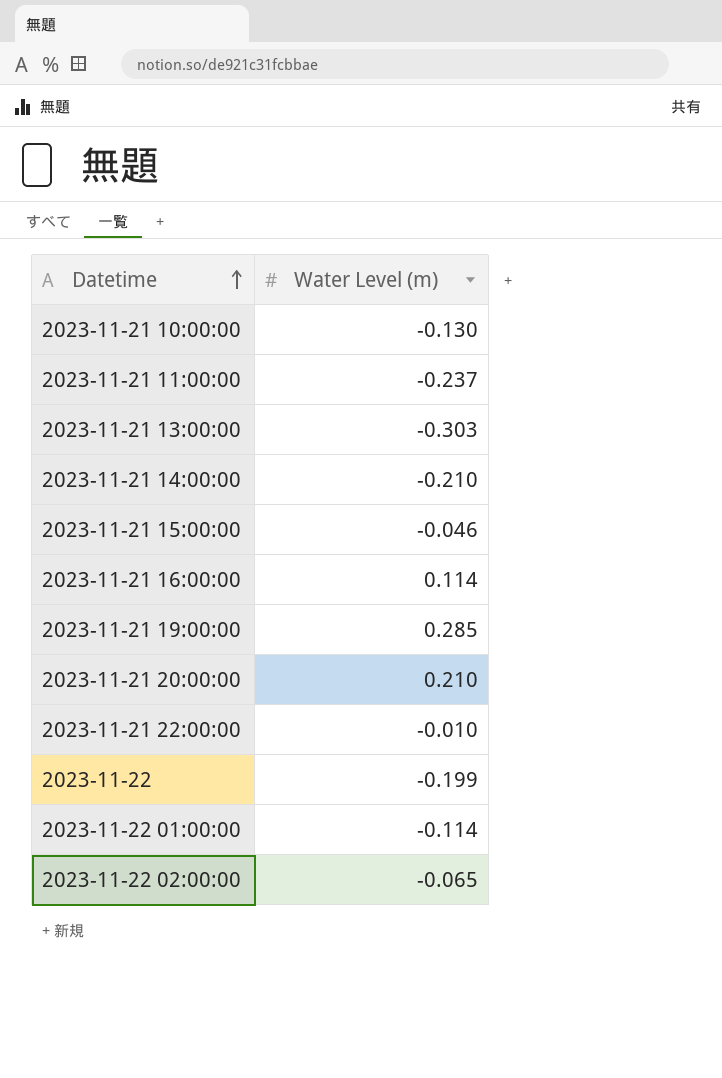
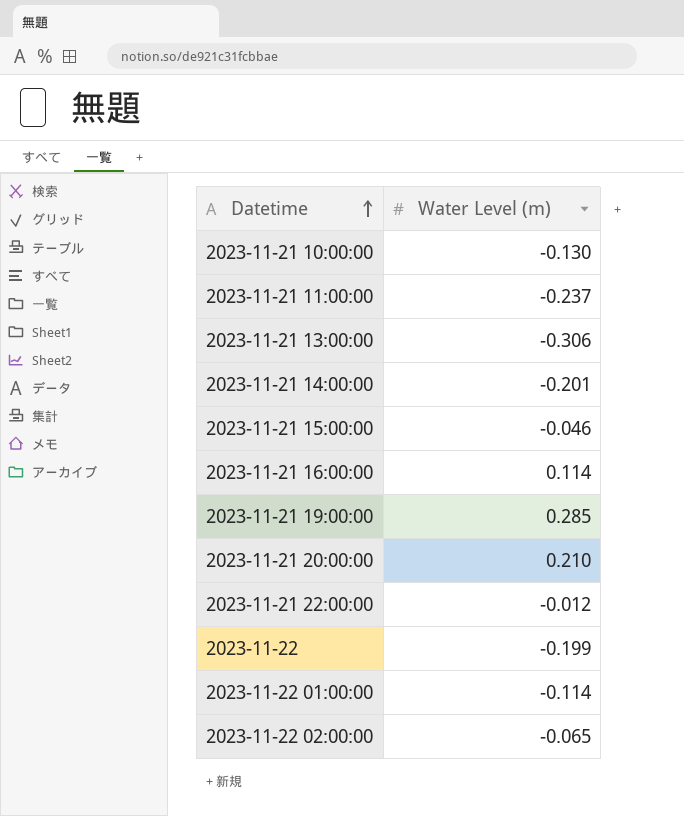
2023-11-21 13:00:00 | Water Level (m): -0.303 -> -0.306
2023-11-21 14:00:00 | Water Level (m): -0.210 -> -0.201
2023-11-21 22:00:00 | Water Level (m): -0.010 -> -0.012

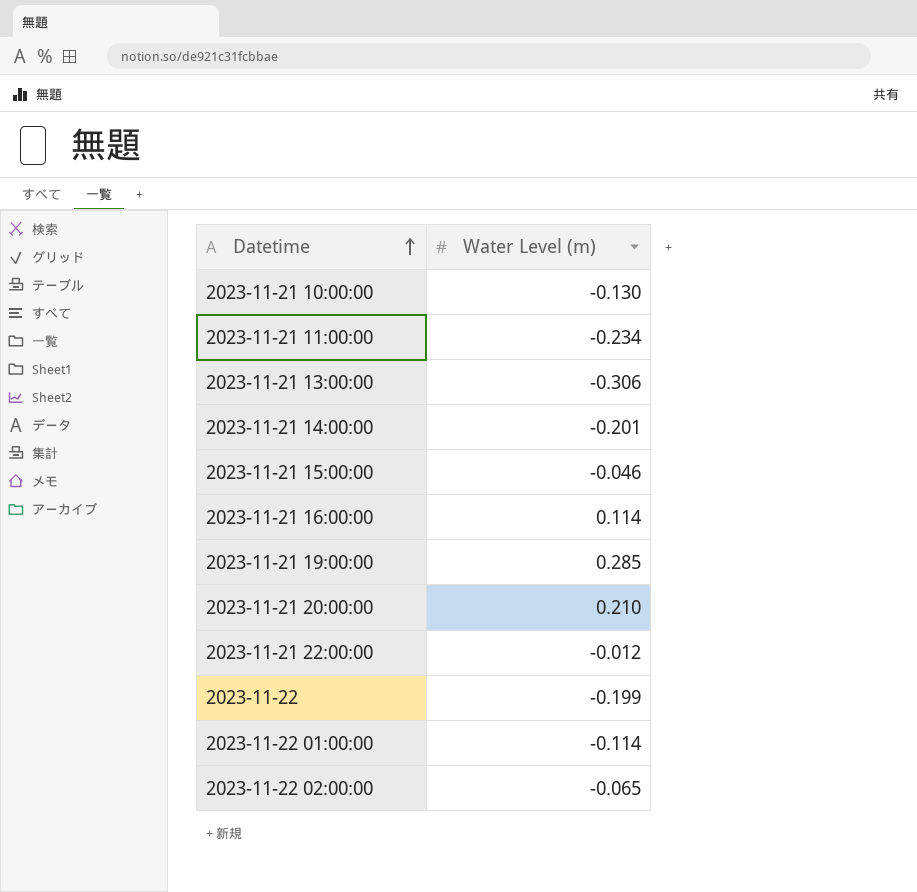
2023-11-21 11:00:00 | Water Level (m): -0.237 -> -0.234

